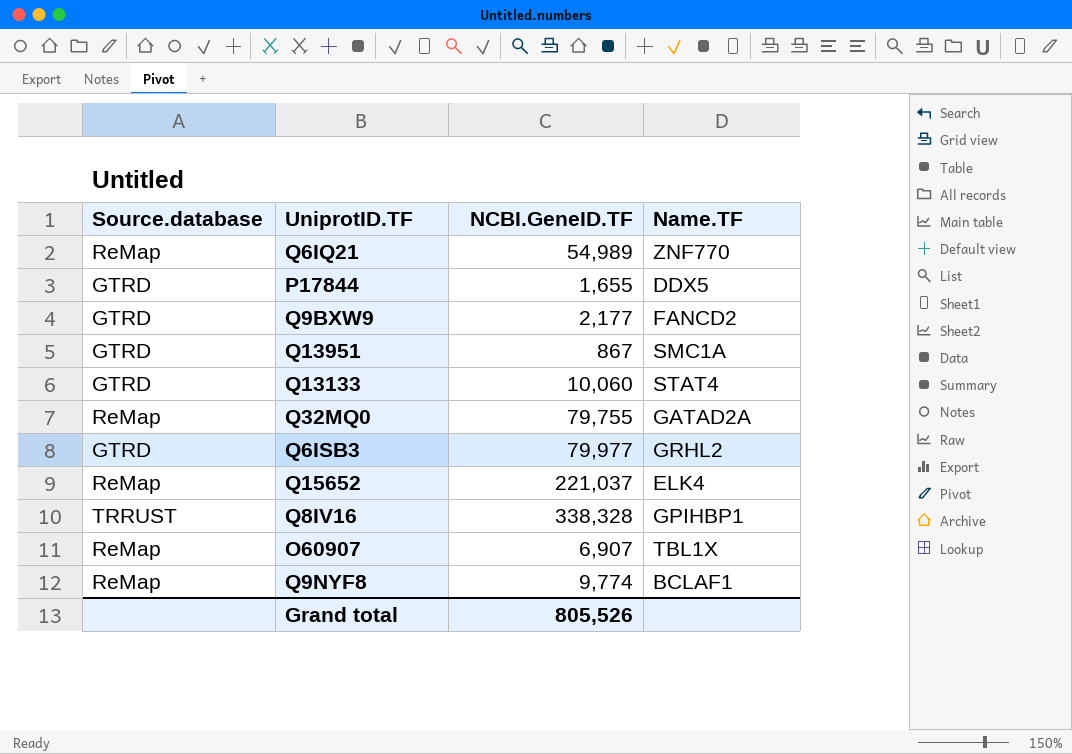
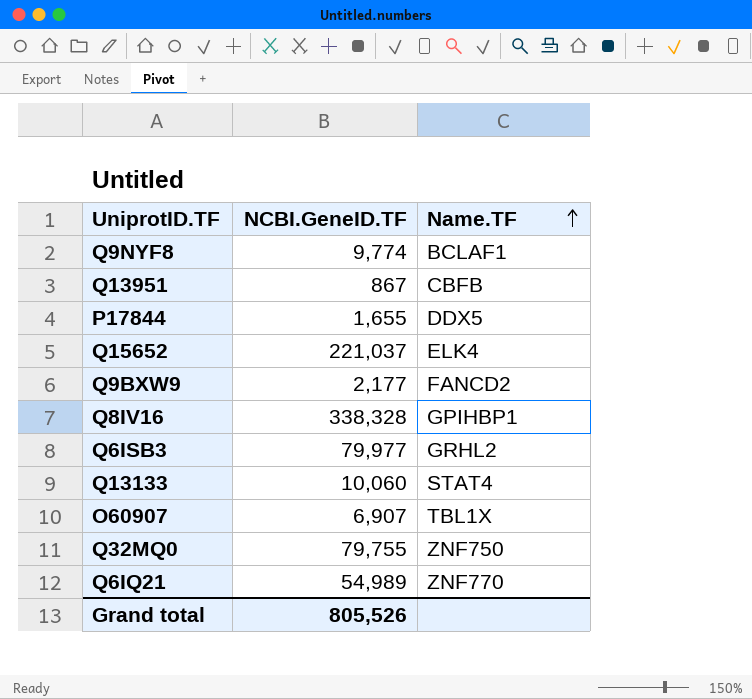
row order: none -> Name.TF ascending
column Source.database | position: 1 -> none
Q13951 | Name.TF: SMC1A -> CBFB
Q32MQ0 | Name.TF: GATAD2A -> ZNF750

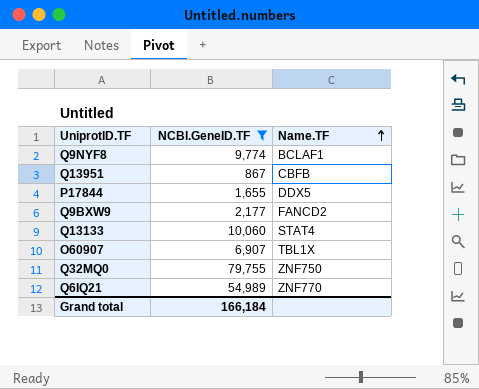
filter: none -> NCBI.GeneID.TF <= 79,755
Grand total | NCBI.GeneID.TF: 805,526 -> 166,184

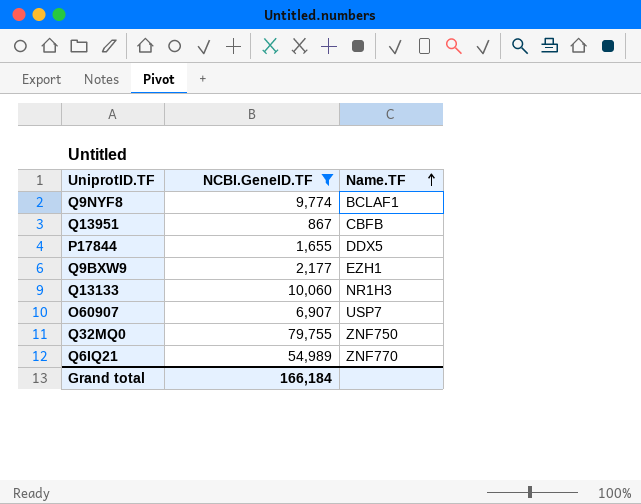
Q9BXW9 | Name.TF: FANCD2 -> EZH1
Q13133 | Name.TF: STAT4 -> NR1H3
O60907 | Name.TF: TBL1X -> USP7

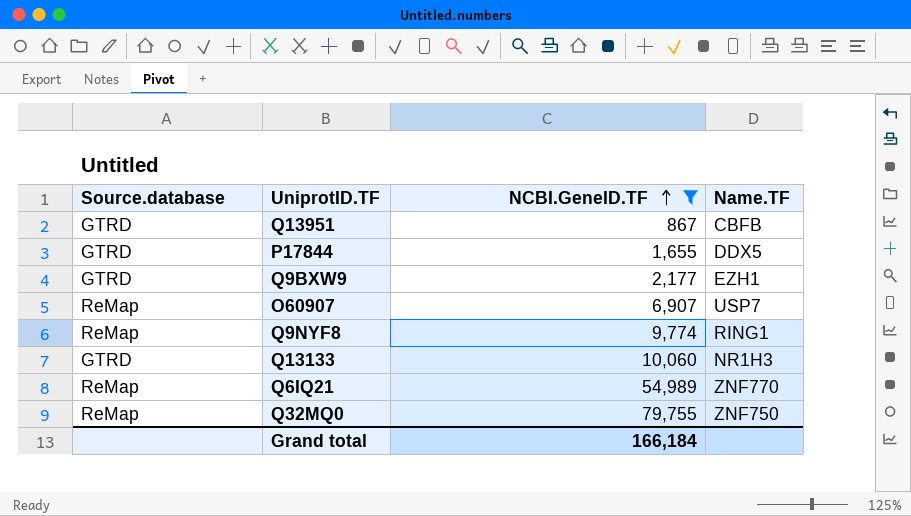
row order: Name.TF ascending -> NCBI.GeneID.TF ascending
column Source.database | position: none -> 1
Q9NYF8 | Name.TF: BCLAF1 -> RING1

